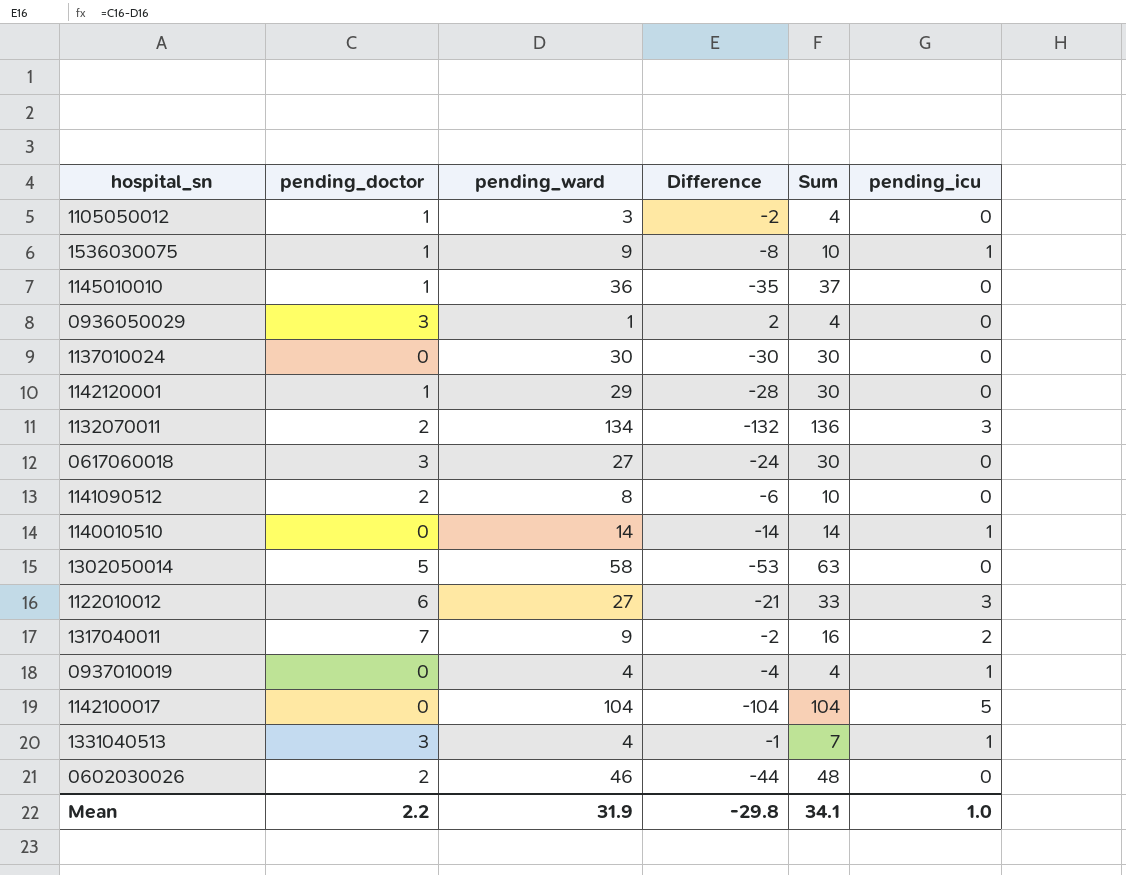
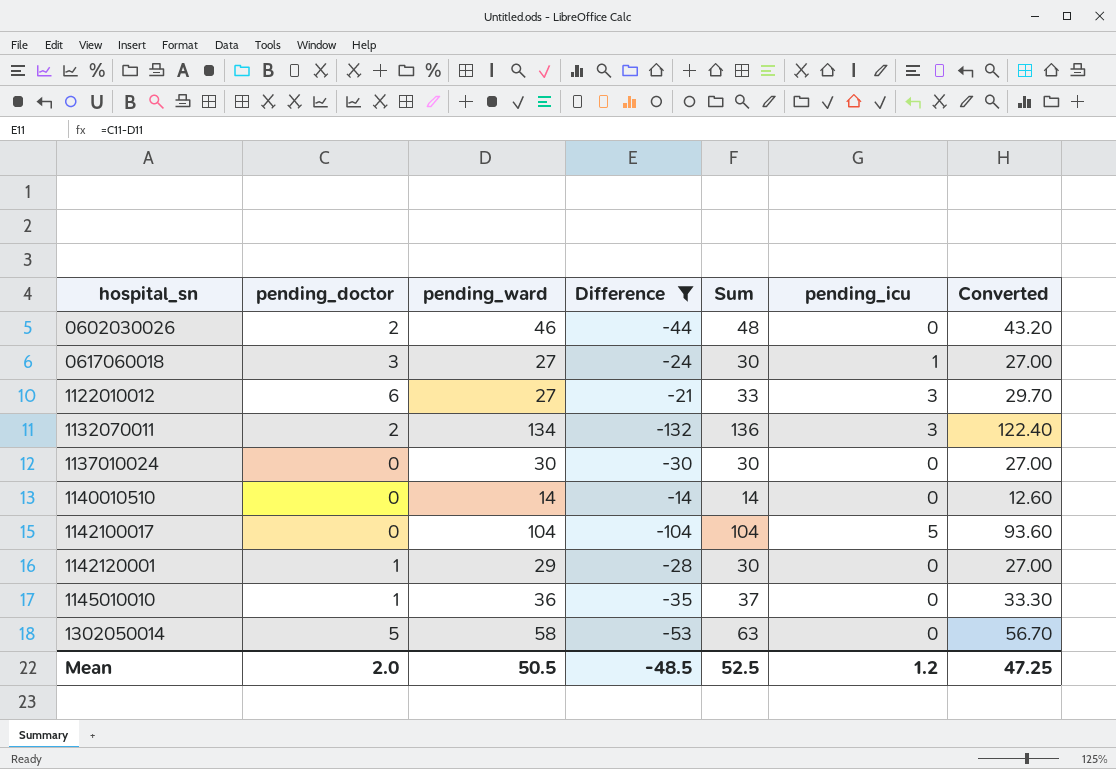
filter: none -> Difference <= -14
row order: none -> hospital_sn ascending
column Converted | formula: none -> [Sum] * 0.9
0617060018 | pending_icu: 0 -> 1
1140010510 | pending_icu: 1 -> 0
Mean | pending_doctor: 2.2 -> 2.0
Mean | pending_ward: 31.9 -> 50.5
Mean | Difference: -29.8 -> -48.5
Mean | Sum: 34.1 -> 52.5
Mean | pending_icu: 1.0 -> 1.2

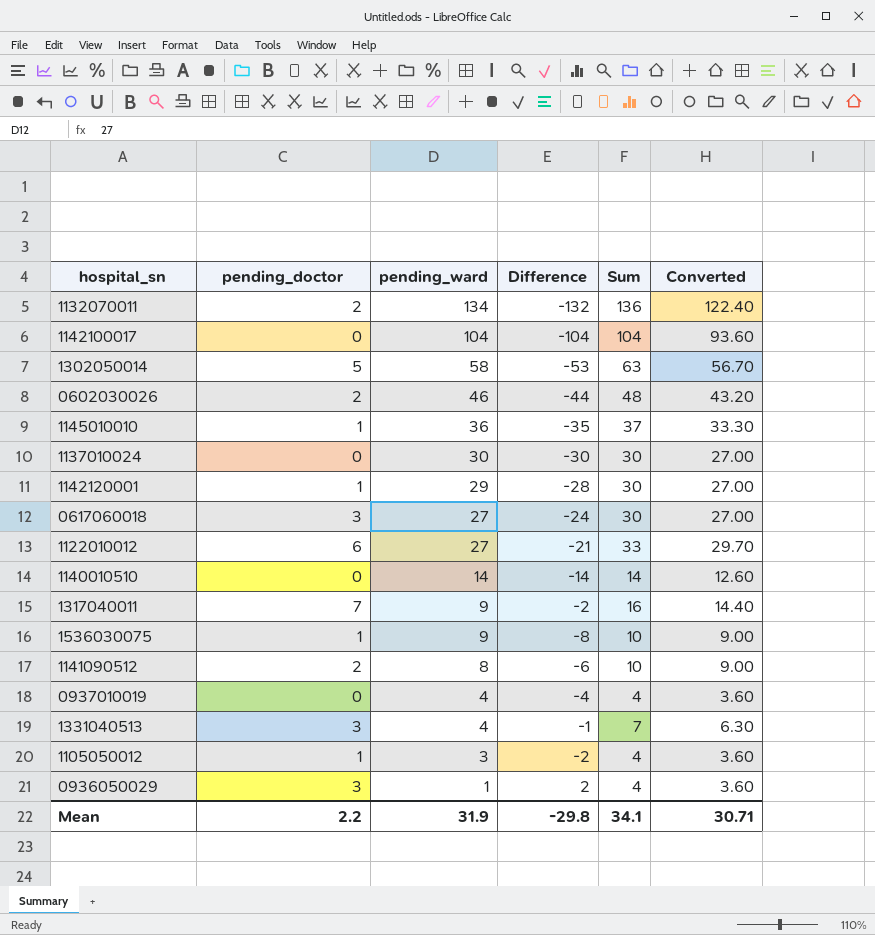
filter: Difference <= -14 -> none
row order: hospital_sn ascending -> pending_ward descending
column pending_icu | position: 6 -> none
Mean | pending_doctor: 2.0 -> 2.2
Mean | pending_ward: 50.5 -> 31.9
Mean | Difference: -48.5 -> -29.8
Mean | Sum: 52.5 -> 34.1
Mean | Converted: 47.25 -> 30.71

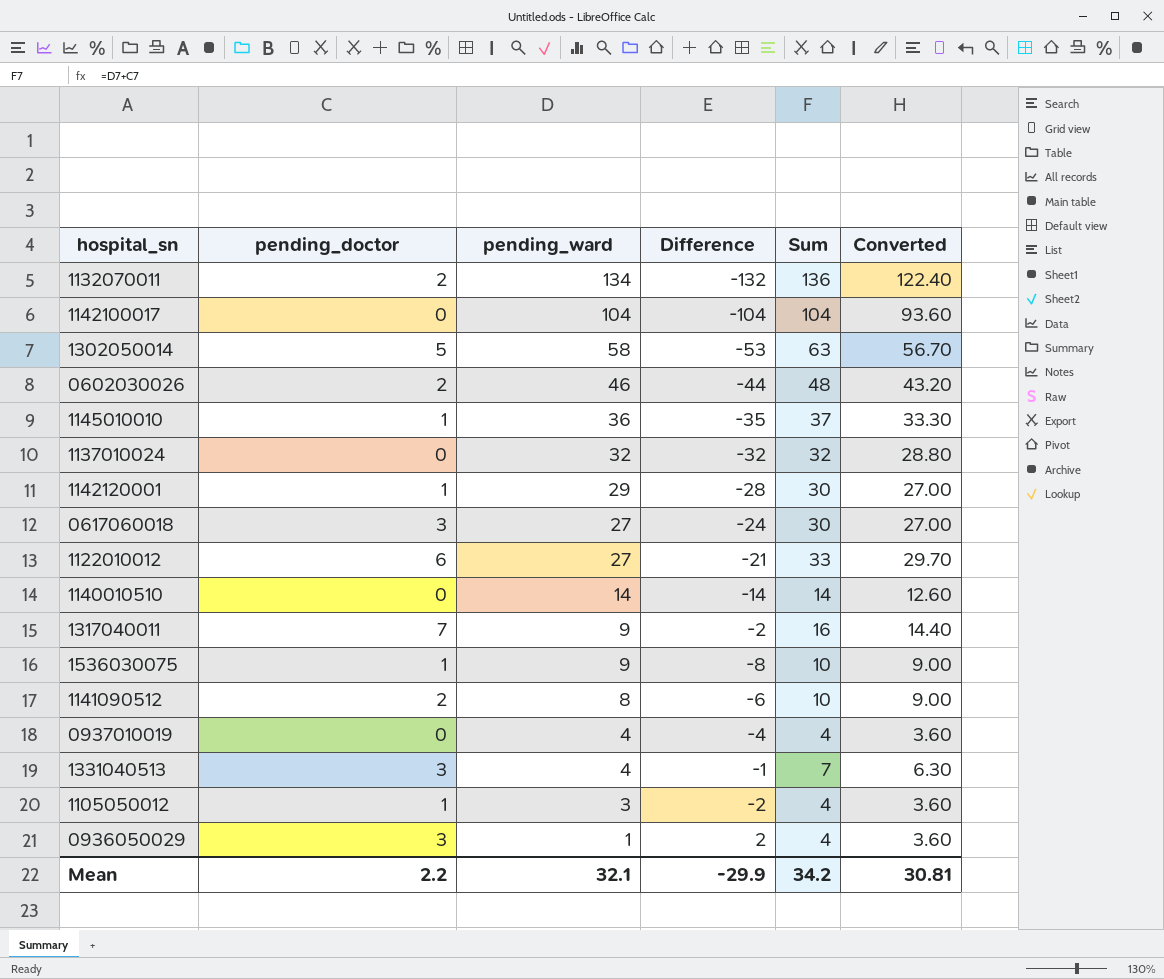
1137010024 | pending_ward: 30 -> 32
1137010024 | Difference: -30 -> -32
1137010024 | Sum: 30 -> 32
1137010024 | Converted: 27.00 -> 28.80
Mean | pending_ward: 31.9 -> 32.1
Mean | Difference: -29.8 -> -29.9
Mean | Sum: 34.1 -> 34.2
Mean | Converted: 30.71 -> 30.81

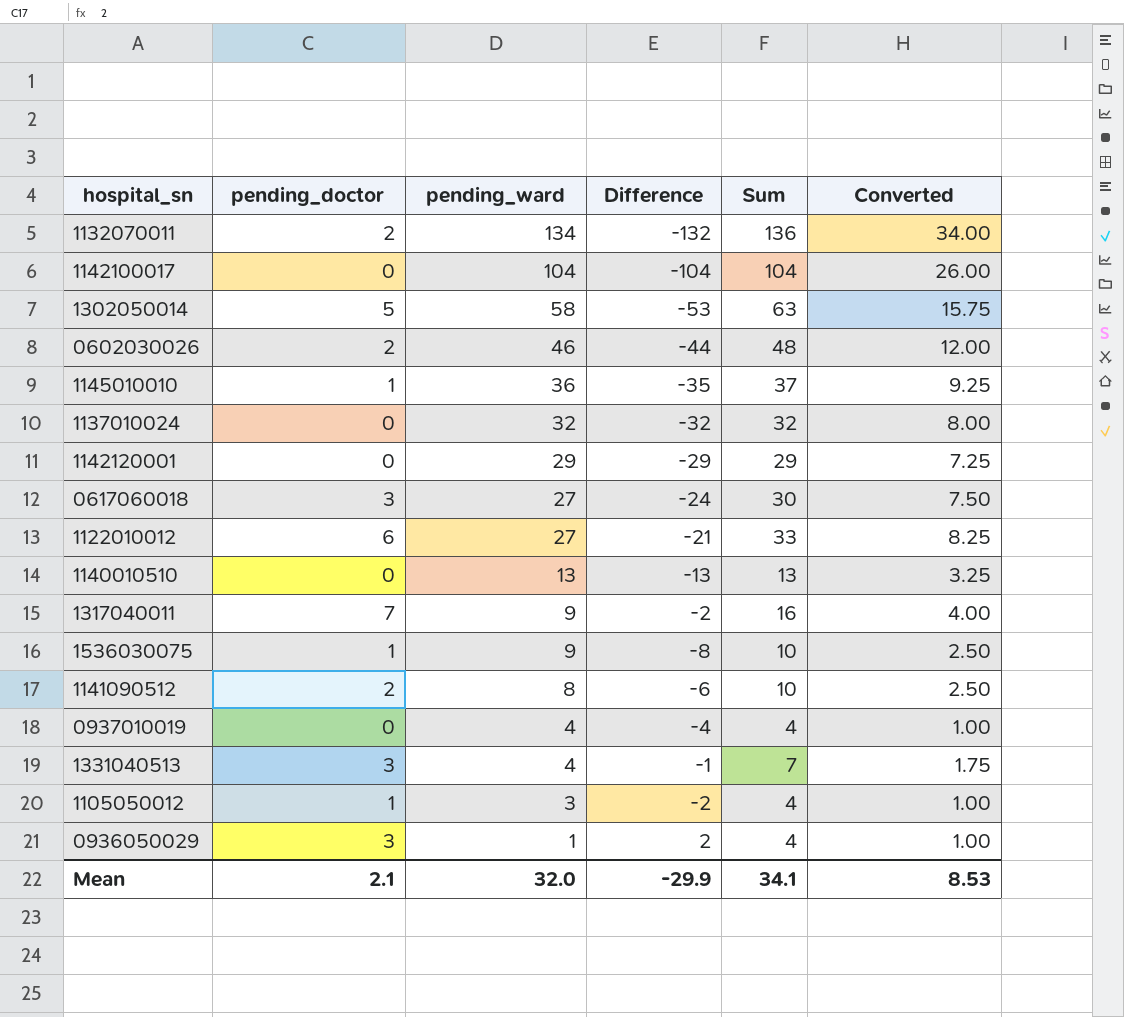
column Converted | formula: [Sum] * 0.9 -> [Sum] * 0.25
1142120001 | pending_doctor: 1 -> 0
1142120001 | Difference: -28 -> -29
1142120001 | Sum: 30 -> 29
1140010510 | pending_ward: 14 -> 13
1140010510 | Difference: -14 -> -13
1140010510 | Sum: 14 -> 13
Mean | pending_doctor: 2.2 -> 2.1
Mean | pending_ward: 32.1 -> 32.0
Mean | Sum: 34.2 -> 34.1
Mean | Converted: 30.81 -> 8.53

